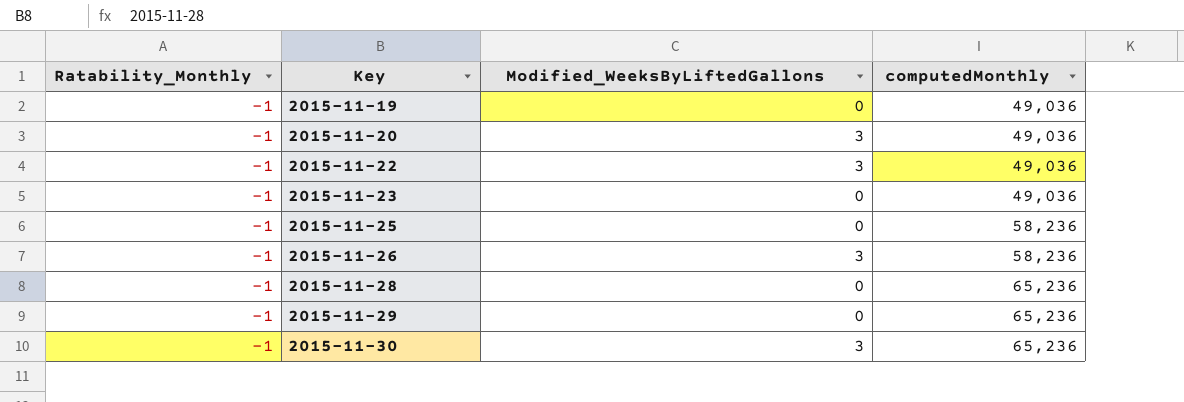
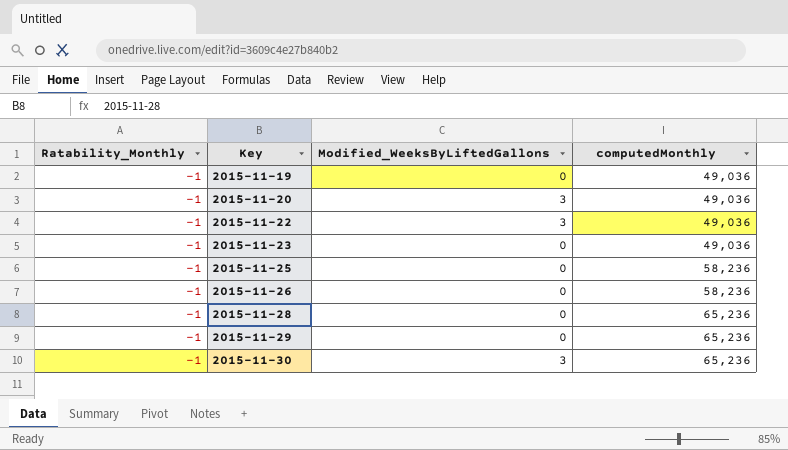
2015-11-26 | Modified_WeeksByLiftedGallons: 3 -> 0

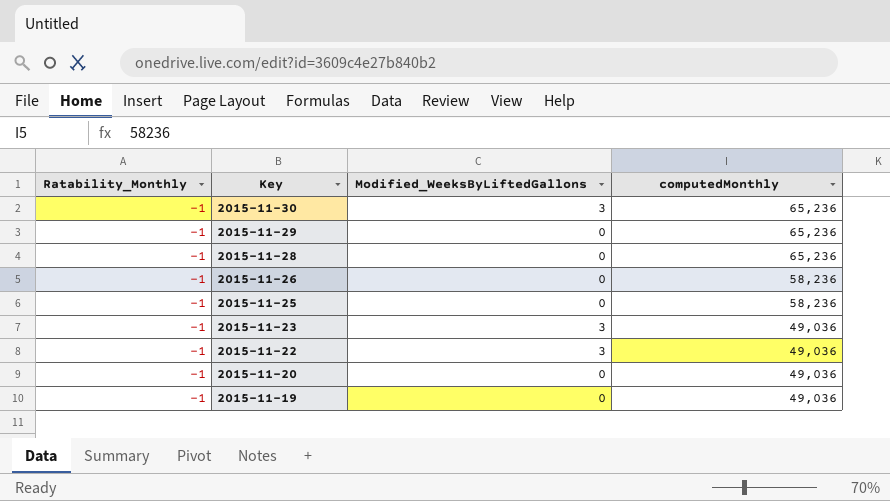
row order: Key ascending -> Key descending
2015-11-23 | Modified_WeeksByLiftedGallons: 0 -> 3
2015-11-20 | Modified_WeeksByLiftedGallons: 3 -> 0

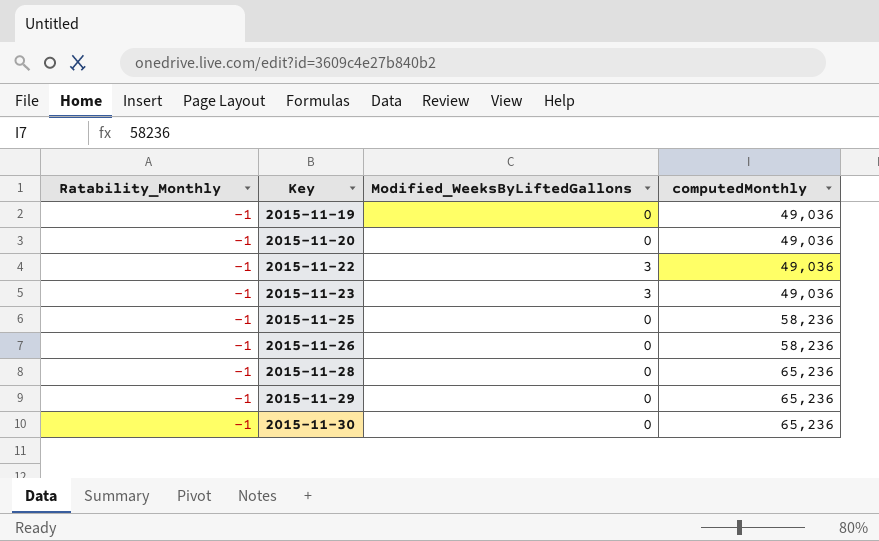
row order: Key descending -> Key ascending
2015-11-30 | Modified_WeeksByLiftedGallons: 3 -> 0

